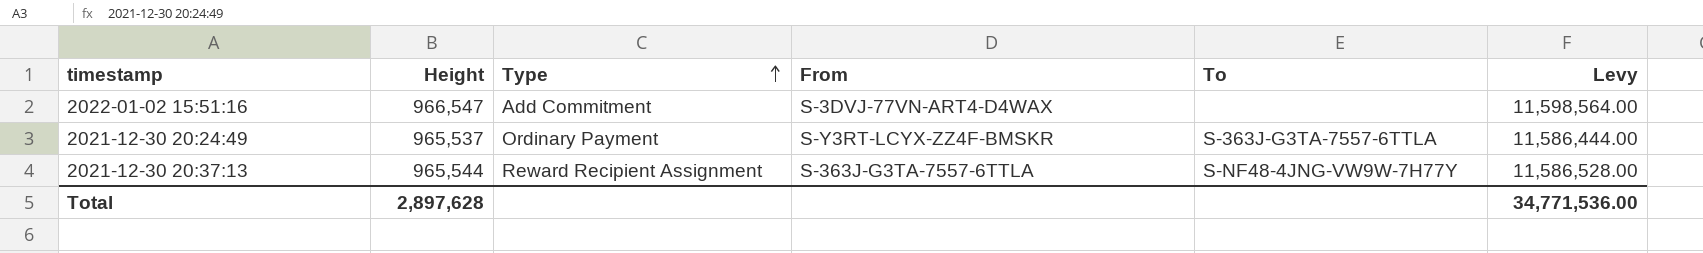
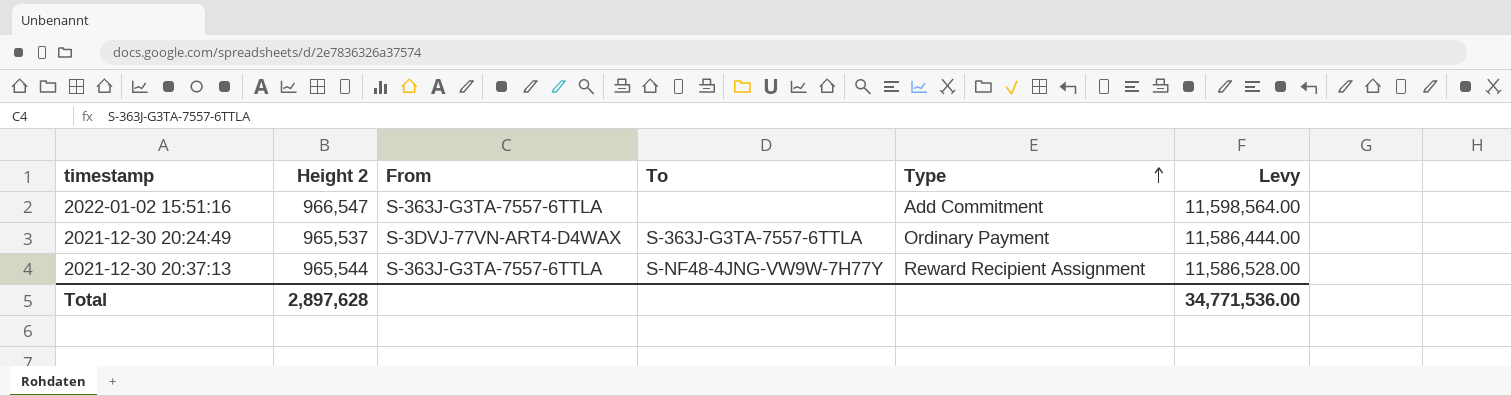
column name: Height -> Height 2
column Type | position: 3 -> 5
2022-01-02 15:51:16 | From: S-3DVJ-77VN-ART4-D4WAX -> S-363J-G3TA-7557-6TTLA
2021-12-30 20:24:49 | From: S-Y3RT-LCYX-ZZ4F-BMSKR -> S-3DVJ-77VN-ART4-D4WAX

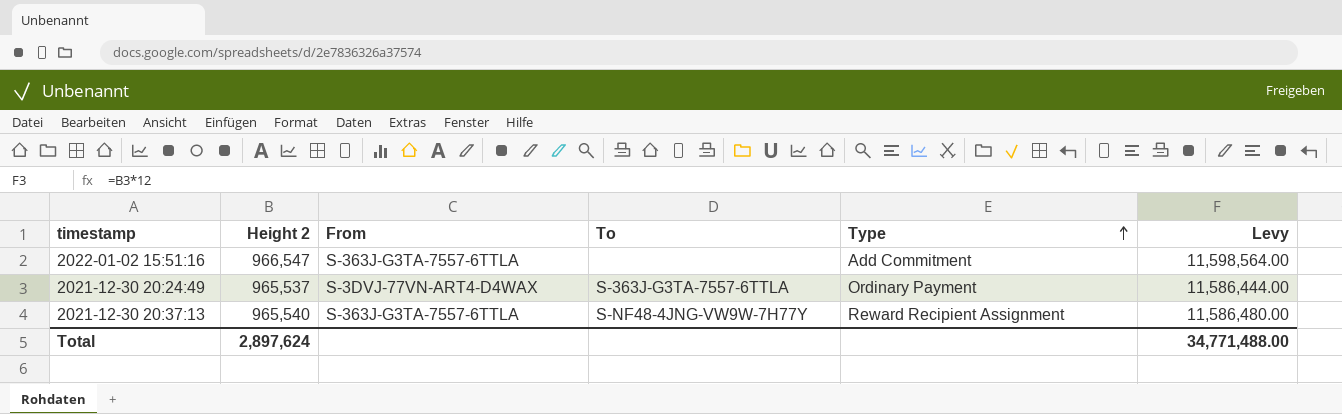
2021-12-30 20:37:13 | Height 2: 965,544 -> 965,540
2021-12-30 20:37:13 | Levy: 11,586,528.00 -> 11,586,480.00
Total | Height 2: 2,897,628 -> 2,897,624
Total | Levy: 34,771,536.00 -> 34,771,488.00

